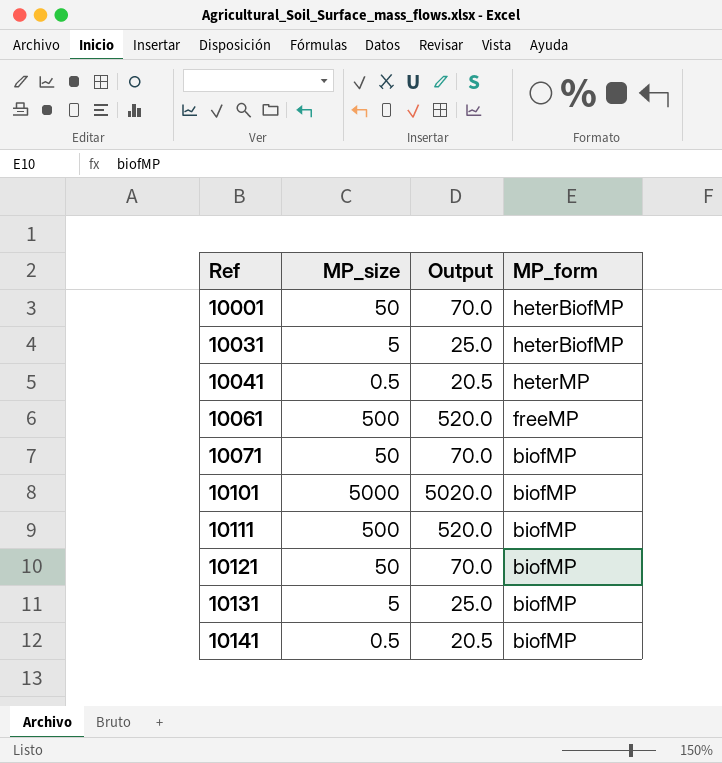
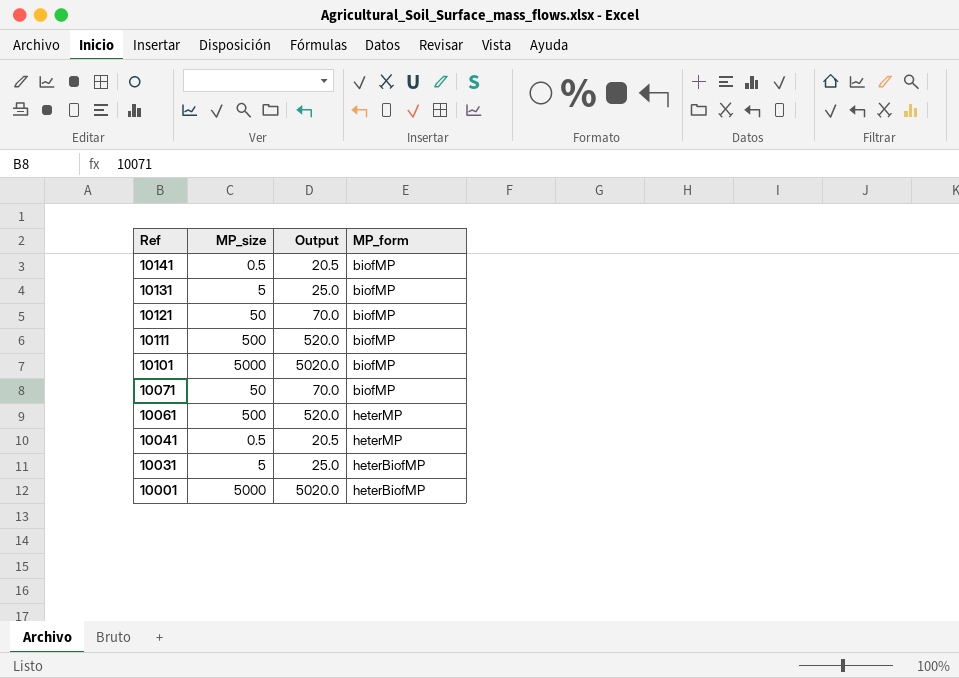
row order: Ref ascending -> Ref descending
10061 | MP_form: freeMP -> heterMP
10001 | MP_size: 50 -> 5000
10001 | Output: 70.0 -> 5020.0

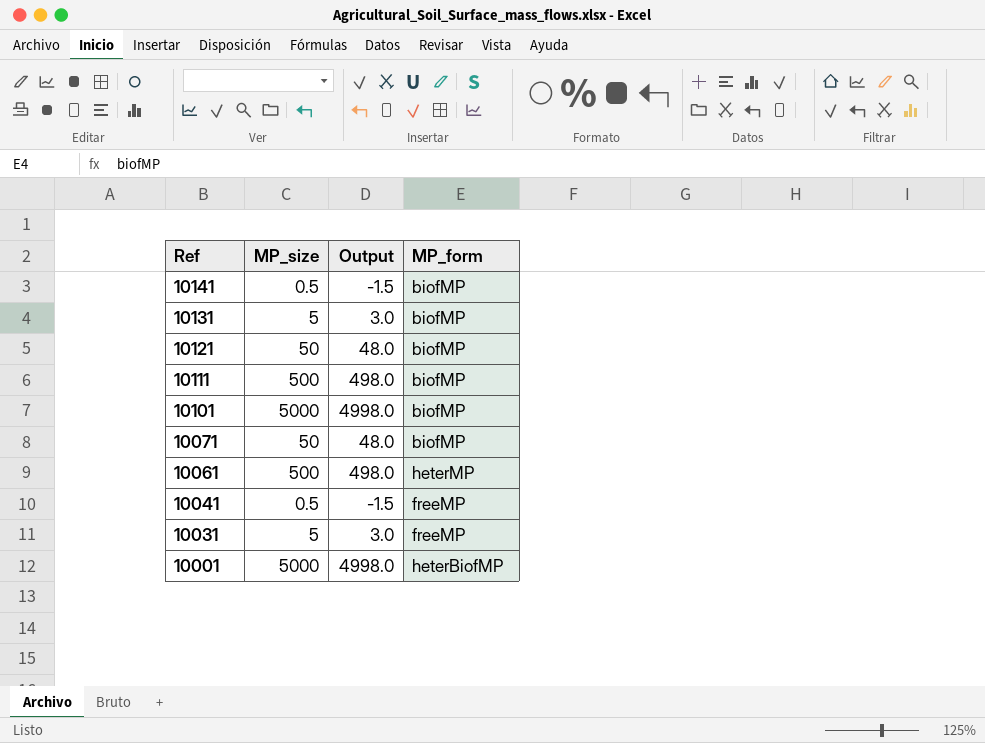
column Output | formula: [MP_size] + 20 -> [MP_size] - 2
10041 | MP_form: heterMP -> freeMP
10031 | MP_form: heterBiofMP -> freeMP

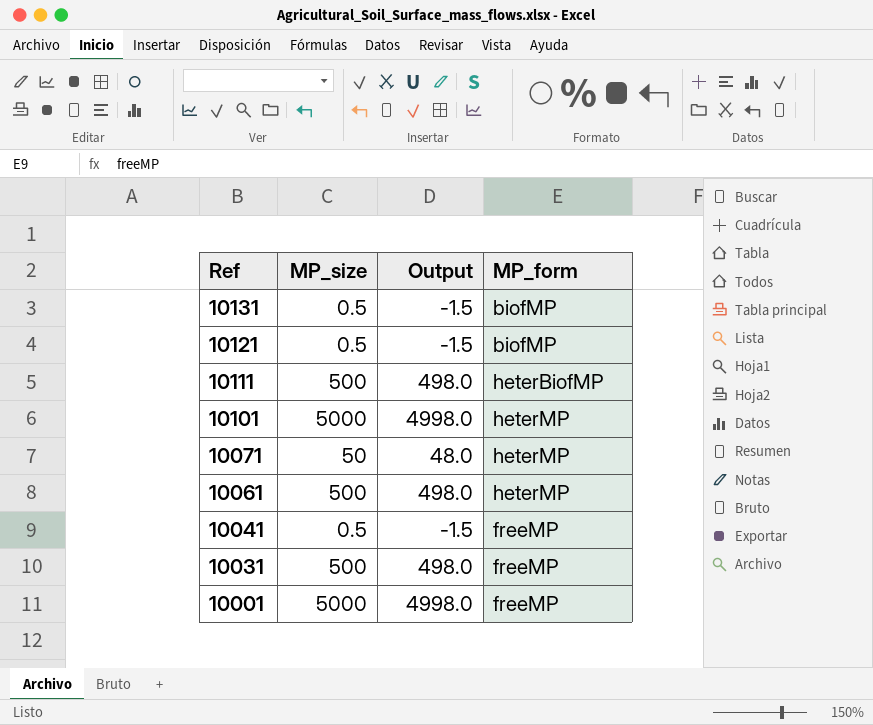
row 10141: 0.5 | -1.5 | biofMP -> none
10131 | MP_size: 5 -> 0.5
10131 | Output: 3.0 -> -1.5
10121 | MP_size: 50 -> 0.5
10121 | Output: 48.0 -> -1.5
10111 | MP_form: biofMP -> heterBiofMP
10101 | MP_form: biofMP -> heterMP
10071 | MP_form: biofMP -> heterMP
10031 | MP_size: 5 -> 500
10031 | Output: 3.0 -> 498.0
10001 | MP_form: heterBiofMP -> freeMP

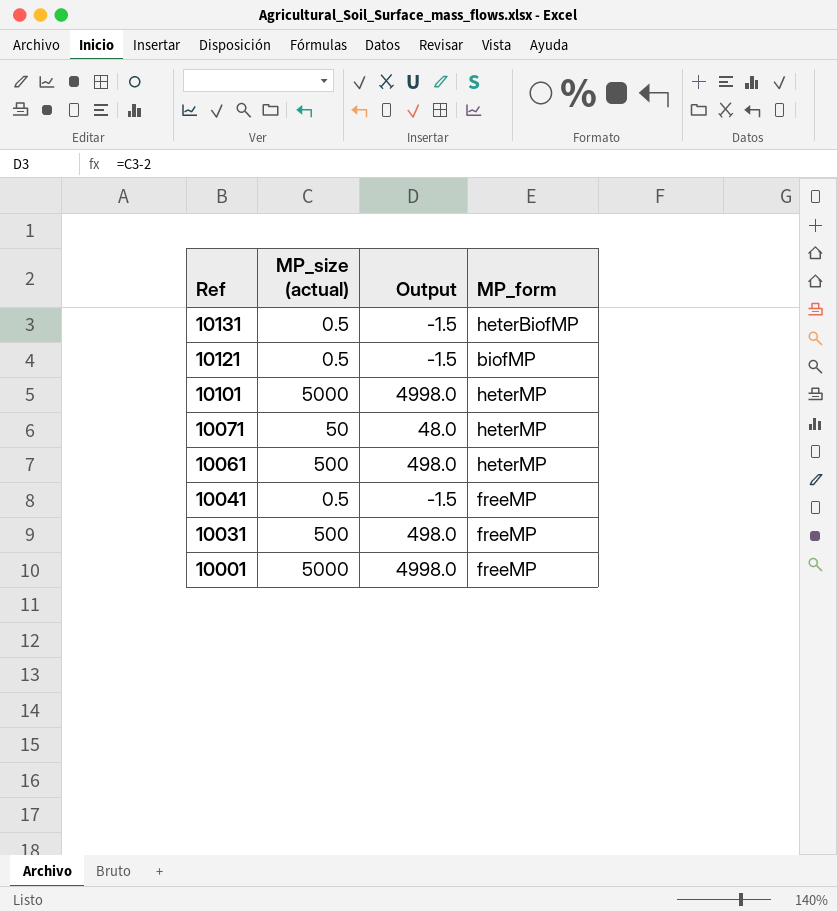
column name: MP_size -> MP_size (actual)
row 10111: 500 | 498.0 | heterBiofMP -> none
10131 | MP_form: biofMP -> heterBiofMP

